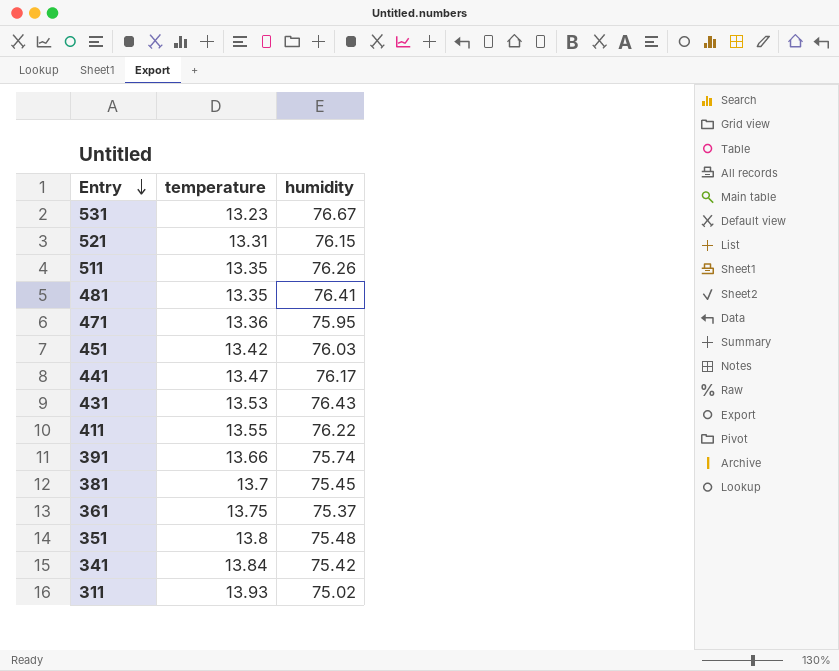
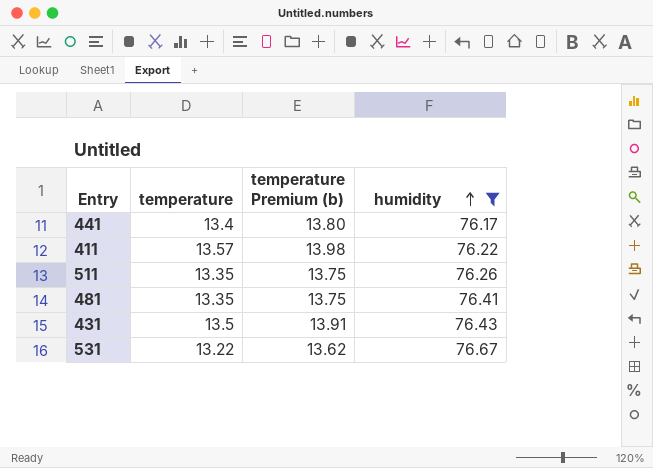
filter: none -> humidity >= 76.17
row order: Entry descending -> humidity ascending
column temperature Premium (b) | formula: none -> [temperature] * 1.03
441 | temperature: 13.47 -> 13.4
411 | temperature: 13.55 -> 13.57
431 | temperature: 13.53 -> 13.5
531 | temperature: 13.23 -> 13.22

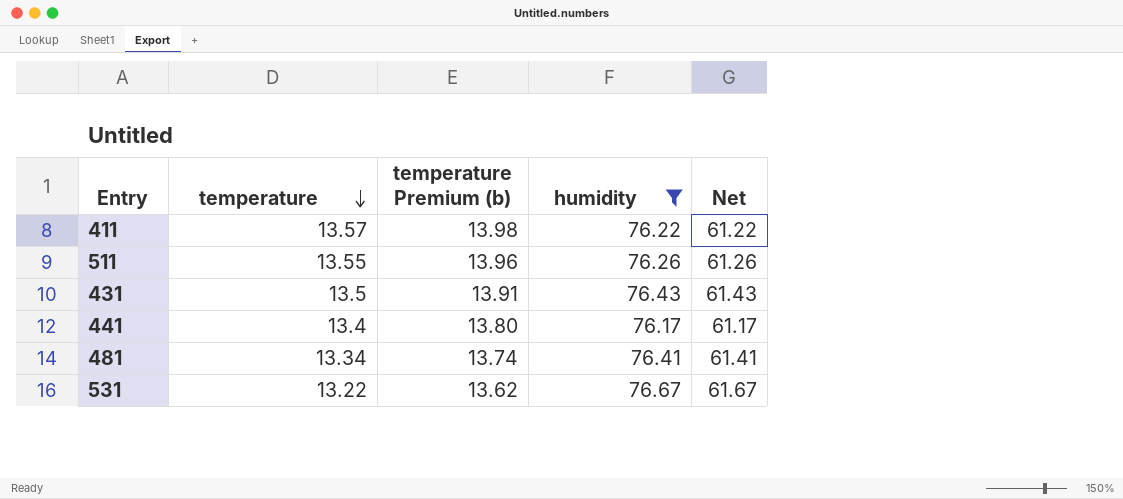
row order: humidity ascending -> temperature descending
column Net | formula: none -> [humidity] - 15
511 | temperature: 13.35 -> 13.55
511 | temperature Premium (b): 13.75 -> 13.96
481 | temperature: 13.35 -> 13.34
481 | temperature Premium (b): 13.75 -> 13.74

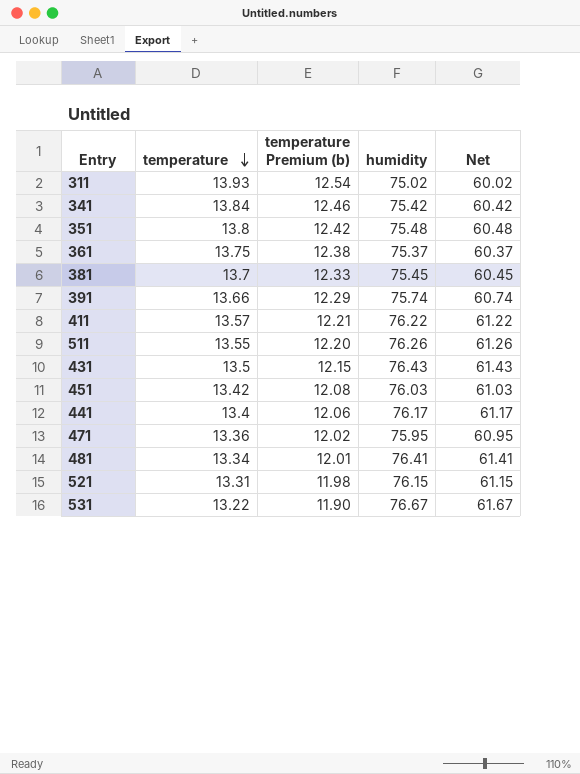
filter: humidity >= 76.17 -> none
column temperature Premium (b) | formula: [temperature] * 1.03 -> [temperature] * 0.9

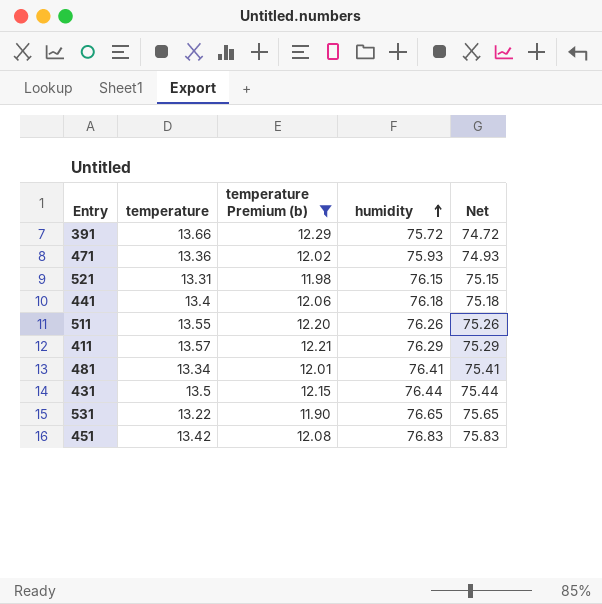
filter: none -> temperature Premium (b) <= 12.29
row order: temperature descending -> humidity ascending
column Net | formula: [humidity] - 15 -> [humidity] - 1
391 | humidity: 75.74 -> 75.72
471 | humidity: 75.95 -> 75.93
441 | humidity: 76.17 -> 76.18
411 | humidity: 76.22 -> 76.29
431 | humidity: 76.43 -> 76.44
531 | humidity: 76.67 -> 76.65
451 | humidity: 76.03 -> 76.83

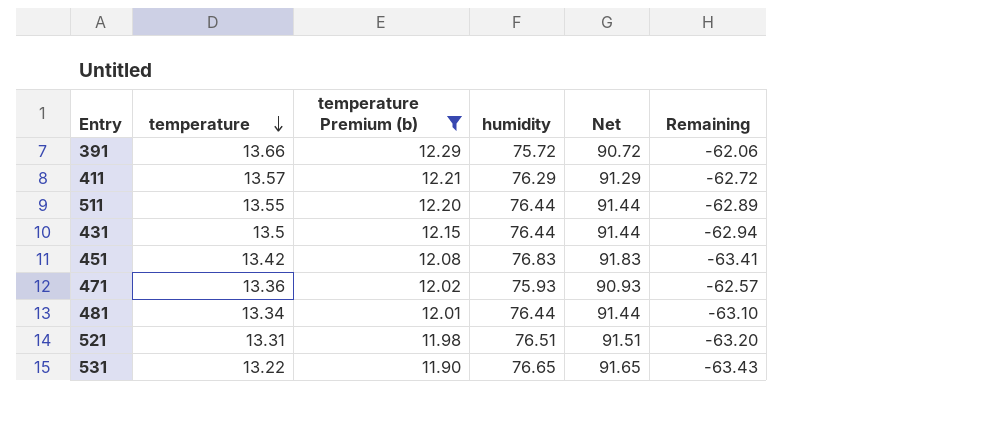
row order: humidity ascending -> temperature descending
column Net | formula: [humidity] - 1 -> [humidity] + 15
column Remaining | formula: none -> [temperature] - [humidity]
row 441: 13.4 | 12.06 | 76.18 | 75.18 -> none
511 | humidity: 76.26 -> 76.44
481 | humidity: 76.41 -> 76.44
521 | humidity: 76.15 -> 76.51

